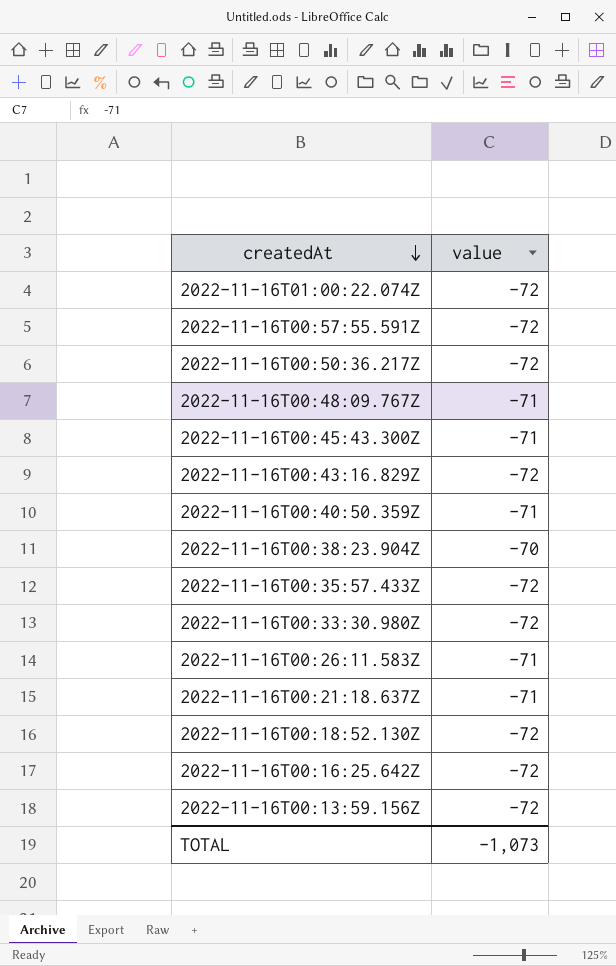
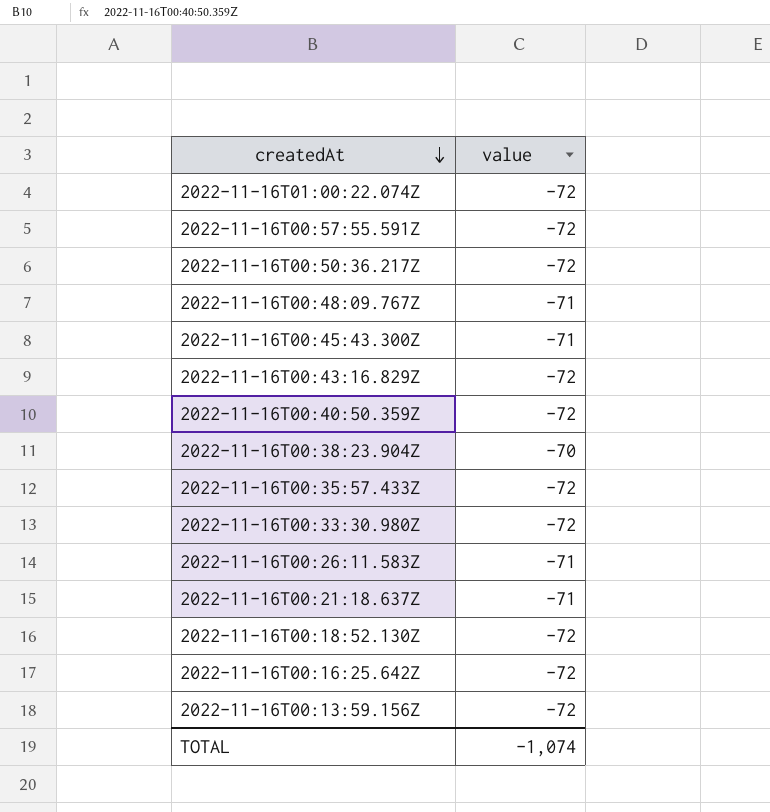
2022-11-16T00:40:50.359Z | value: -71 -> -72
TOTAL | value: -1,073 -> -1,074

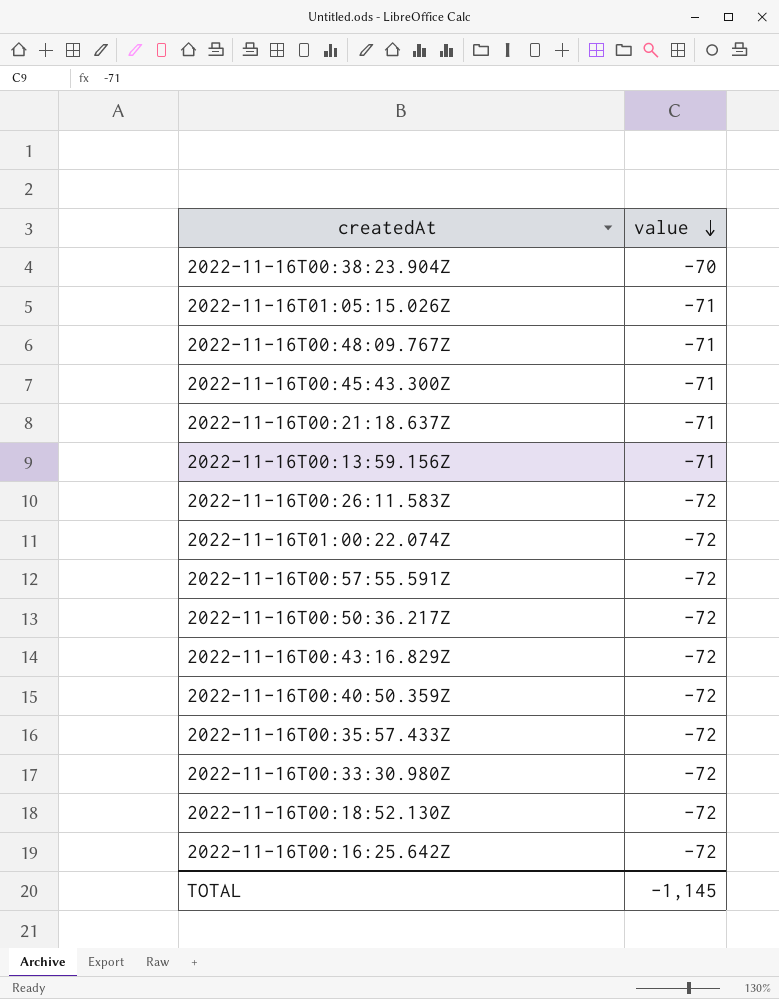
row order: createdAt descending -> value descending
row 2022-11-16T01:05:15.026Z: none -> -71
2022-11-16T00:13:59.156Z | value: -72 -> -71
2022-11-16T00:26:11.583Z | value: -71 -> -72
TOTAL | value: -1,074 -> -1,145

